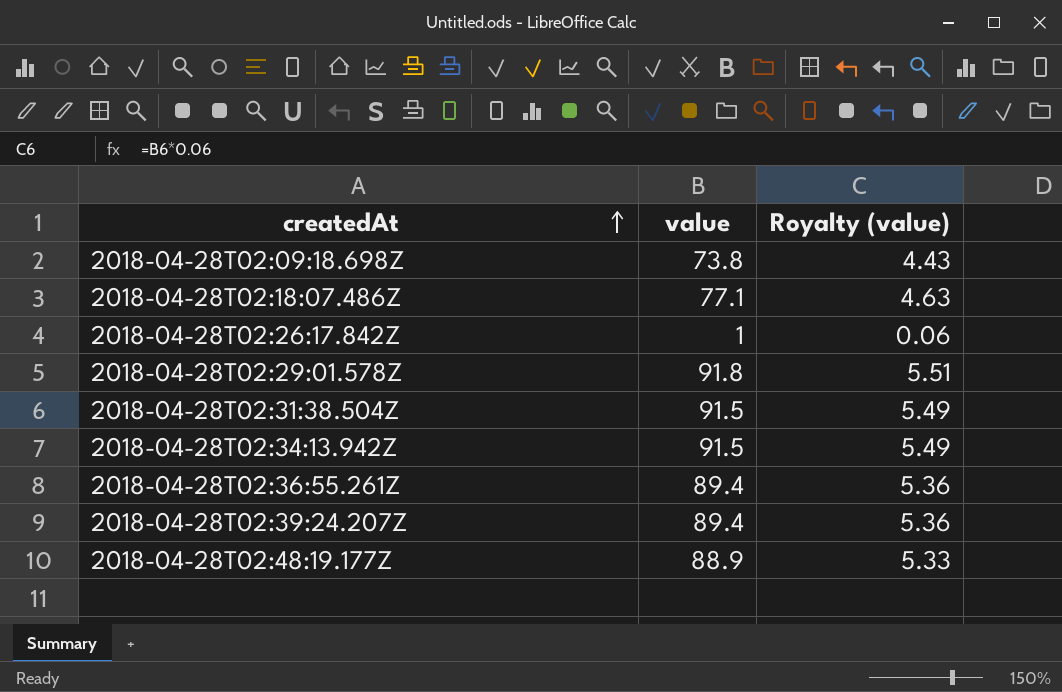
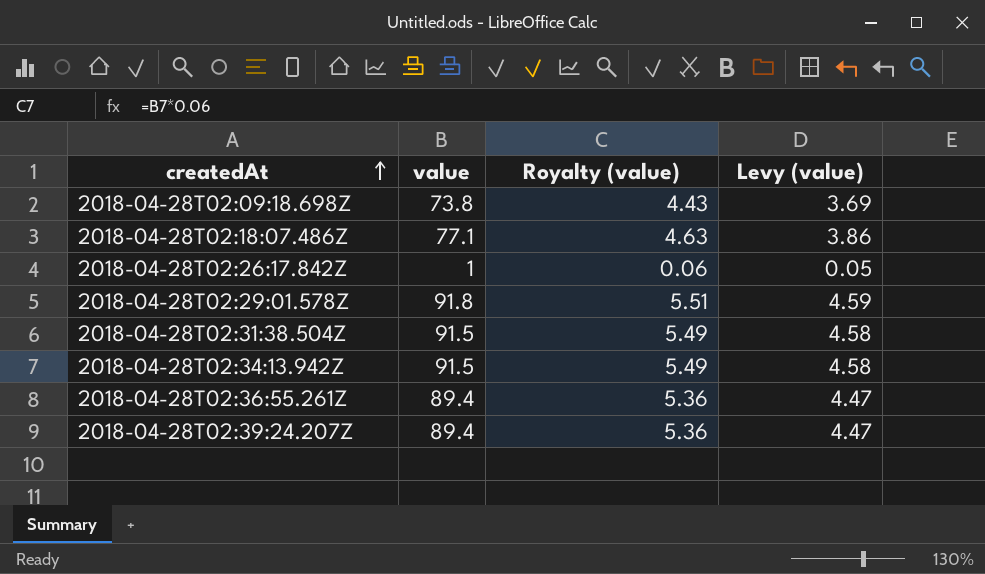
column Levy (value) | formula: none -> [value] * 0.05
row 2018-04-28T02:48:19.177Z: 88.9 | 5.33 -> none

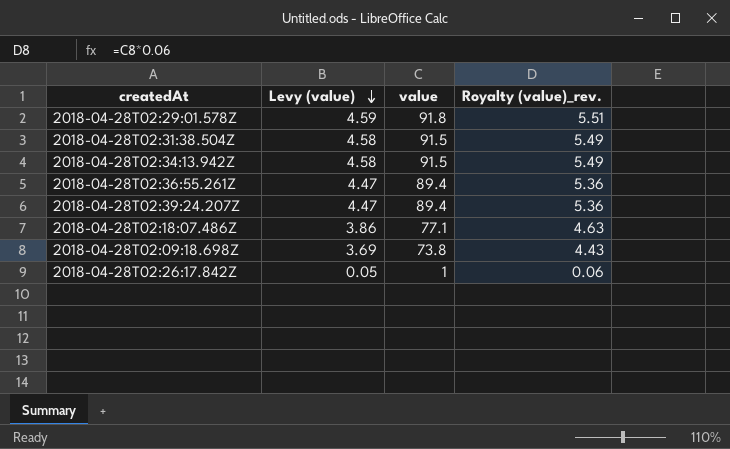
row order: createdAt ascending -> Levy (value) descending
column Levy (value) | position: 4 -> 2
column name: Royalty (value) -> Royalty (value)_rev.

